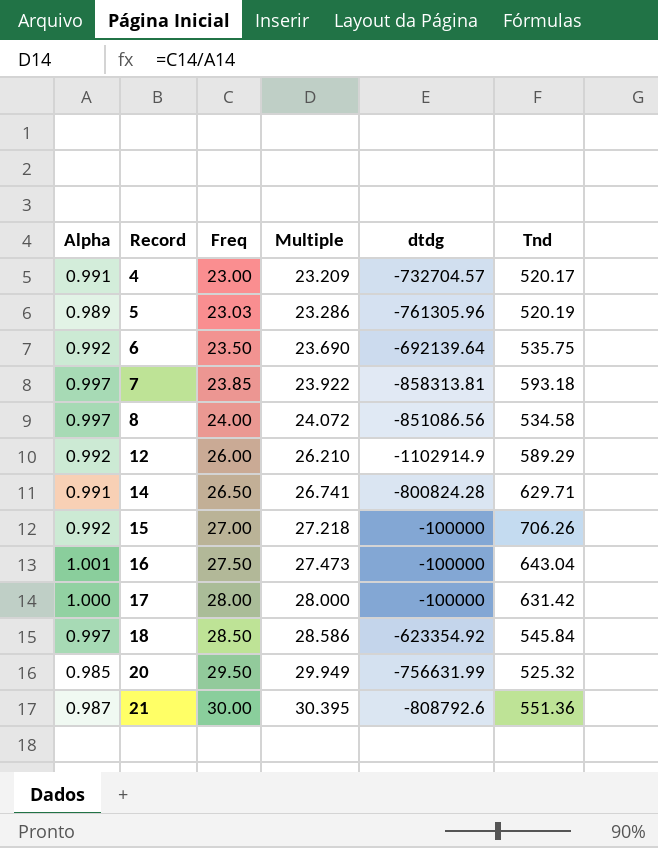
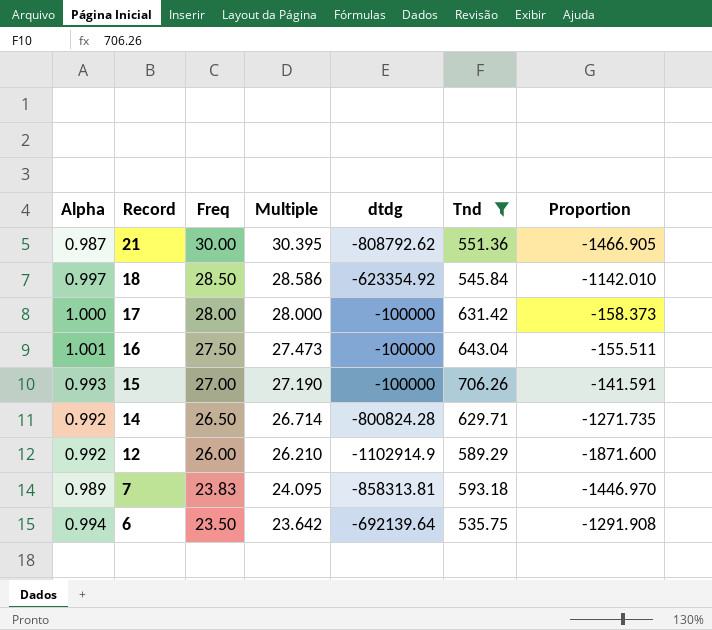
filter: none -> Tnd >= 535.75
row order: Record ascending -> Record descending
column Proportion | formula: none -> [dtdg] / [Tnd]
21 | dtdg: -808792.6 -> -808792.62
15 | Alpha: 0.992 -> 0.993
15 | Multiple: 27.218 -> 27.190
14 | Alpha: 0.991 -> 0.992
14 | Multiple: 26.741 -> 26.714
7 | Alpha: 0.997 -> 0.989
7 | Freq: 23.85 -> 23.83
7 | Multiple: 23.922 -> 24.095
6 | Alpha: 0.992 -> 0.994
6 | Multiple: 23.690 -> 23.642

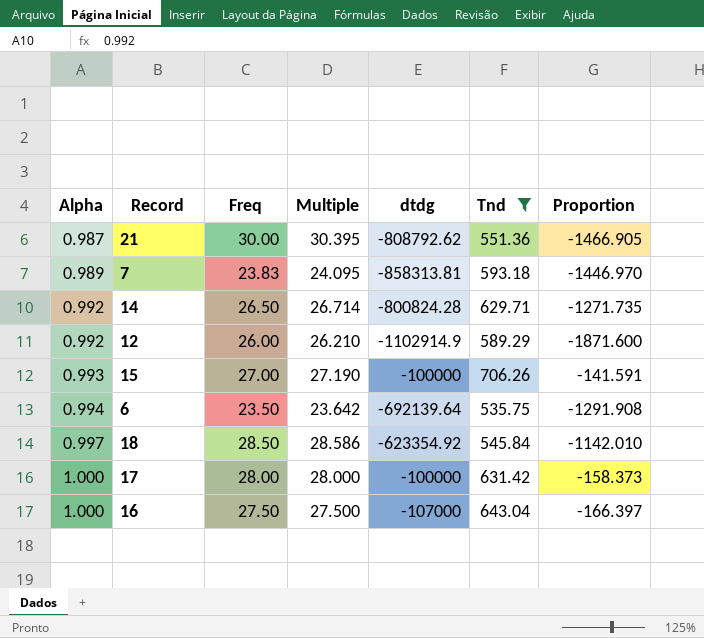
row order: Record descending -> Alpha ascending
16 | Alpha: 1.001 -> 1.000
16 | Multiple: 27.473 -> 27.500
16 | dtdg: -100000 -> -107000
16 | Proportion: -155.511 -> -166.397

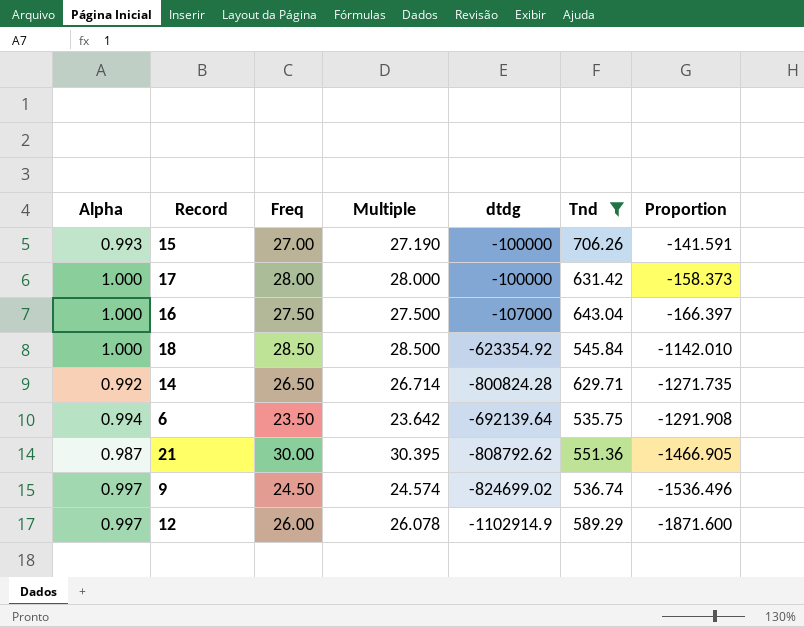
row order: Alpha ascending -> Proportion descending
row 7: 0.989 | 23.83 | 24.095 | -858313.81 | 593.18 | -1446.970 -> none
18 | Alpha: 0.997 -> 1.000
18 | Multiple: 28.586 -> 28.500
row 9: none -> 0.997 | 24.50 | 24.574 | -824699.02 | 536.74 | -1536.496
12 | Alpha: 0.992 -> 0.997
12 | Multiple: 26.210 -> 26.078

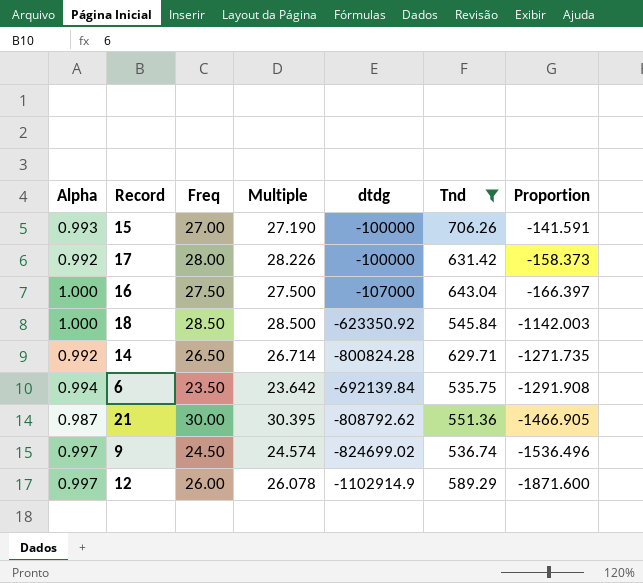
17 | Alpha: 1.000 -> 0.992
17 | Multiple: 28.000 -> 28.226
18 | dtdg: -623354.92 -> -623350.92
18 | Proportion: -1142.010 -> -1142.003
6 | dtdg: -692139.64 -> -692139.84

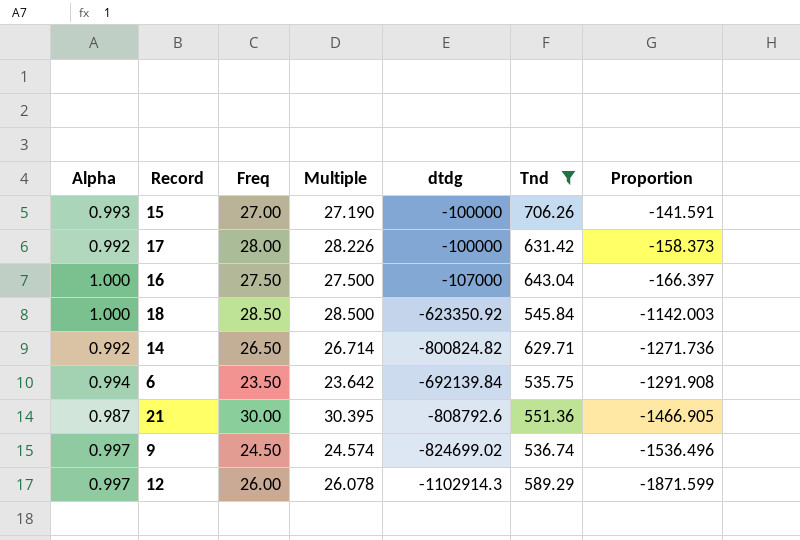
14 | dtdg: -800824.28 -> -800824.82
14 | Proportion: -1271.735 -> -1271.736
21 | dtdg: -808792.62 -> -808792.6
12 | dtdg: -1102914.9 -> -1102914.3
12 | Proportion: -1871.600 -> -1871.599

